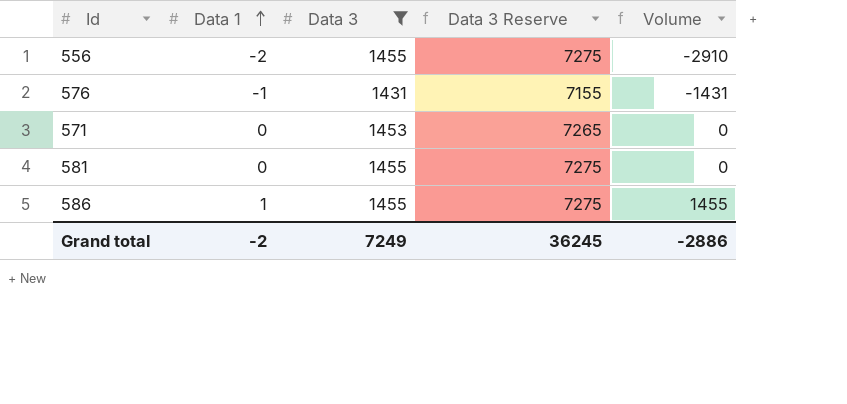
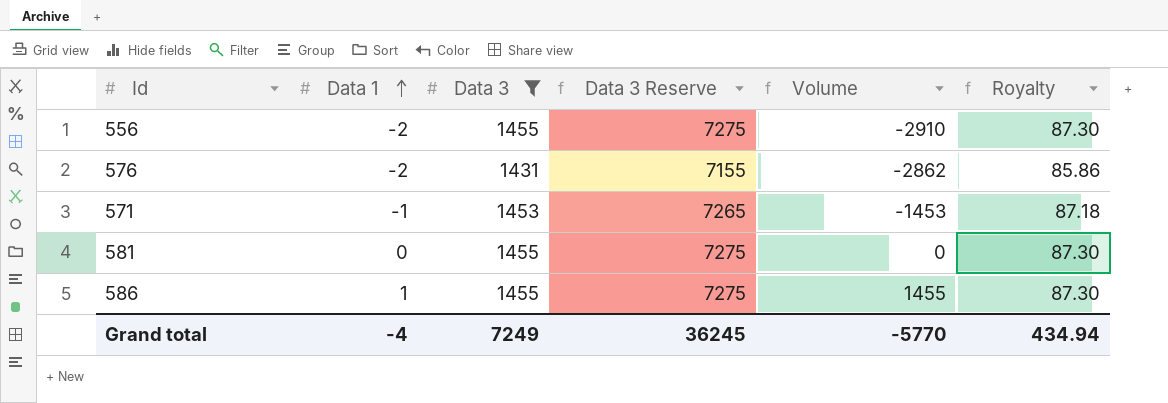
column Royalty | formula: none -> [Data 3] * 0.06
576 | Data 1: -1 -> -2
576 | Volume: -1431 -> -2862
571 | Data 1: 0 -> -1
571 | Volume: 0 -> -1453
Grand total | Data 1: -2 -> -4
Grand total | Volume: -2886 -> -5770

